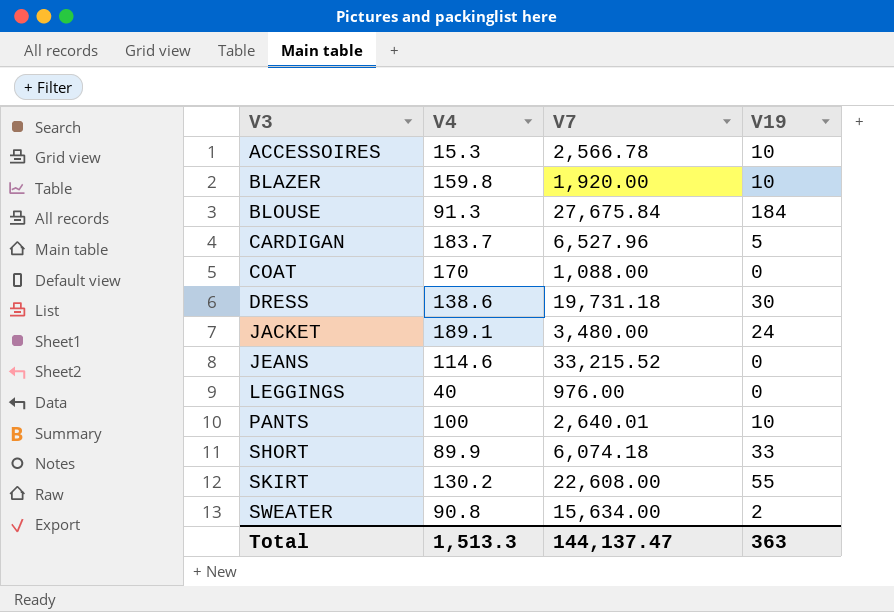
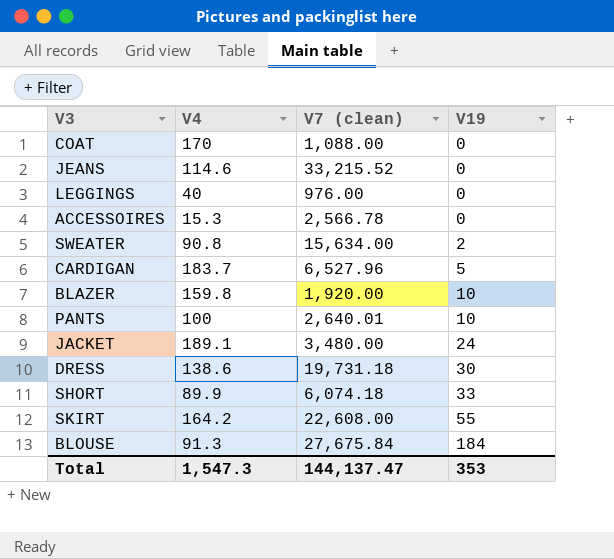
row order: V3 ascending -> V19 ascending
column name: V7 -> V7 (clean)
ACCESSOIRES | V19: 10 -> 0
SKIRT | V4: 130.2 -> 164.2
Total | V4: 1,513.3 -> 1,547.3
Total | V19: 363 -> 353

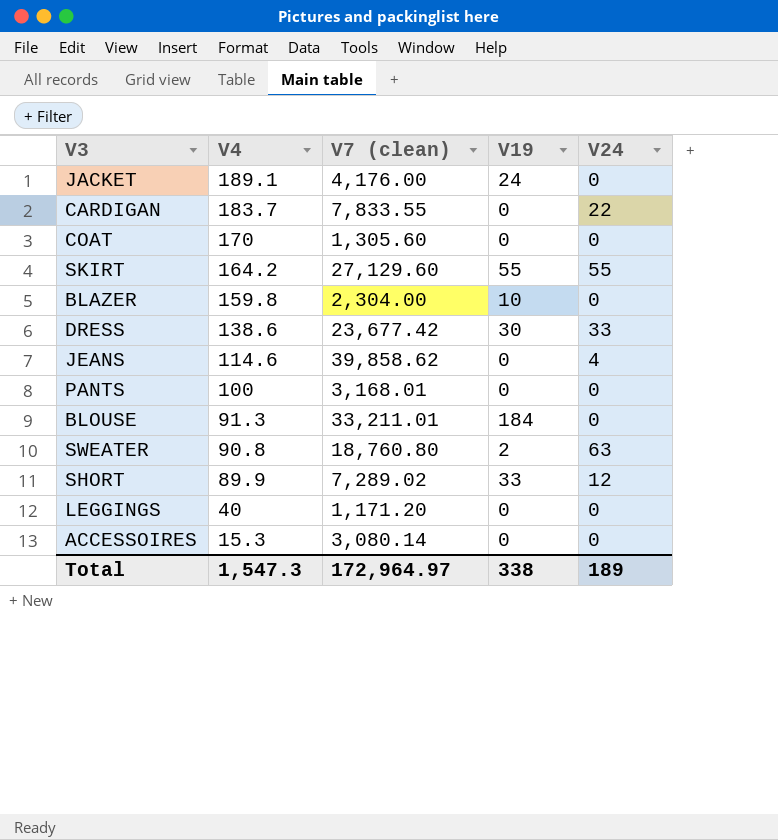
row order: V19 ascending -> V4 descending
column V24 | position: none -> 5
JACKET | V7 (clean): 3,480.00 -> 4,176.00
CARDIGAN | V7 (clean): 6,527.96 -> 7,833.55
CARDIGAN | V19: 5 -> 0
COAT | V7 (clean): 1,088.00 -> 1,305.60
SKIRT | V7 (clean): 22,608.00 -> 27,129.60
BLAZER | V7 (clean): 1,920.00 -> 2,304.00
DRESS | V7 (clean): 19,731.18 -> 23,677.42
JEANS | V7 (clean): 33,215.52 -> 39,858.62
PANTS | V7 (clean): 2,640.01 -> 3,168.01
PANTS | V19: 10 -> 0
BLOUSE | V7 (clean): 27,675.84 -> 33,211.01
SWEATER | V7 (clean): 15,634.00 -> 18,760.80
SHORT | V7 (clean): 6,074.18 -> 7,289.02
LEGGINGS | V7 (clean): 976.00 -> 1,171.20
ACCESSOIRES | V7 (clean): 2,566.78 -> 3,080.14
Total | V7 (clean): 144,137.47 -> 172,964.97
Total | V19: 353 -> 338

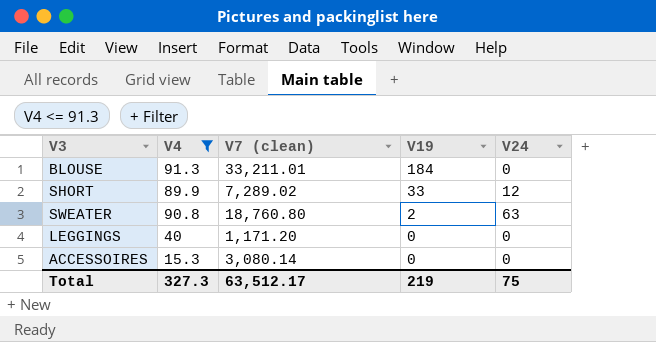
filter: none -> V4 <= 91.3
row order: V4 descending -> V19 descending
Total | V4: 1,547.3 -> 327.3
Total | V7 (clean): 172,964.97 -> 63,512.17
Total | V19: 338 -> 219
Total | V24: 189 -> 75

